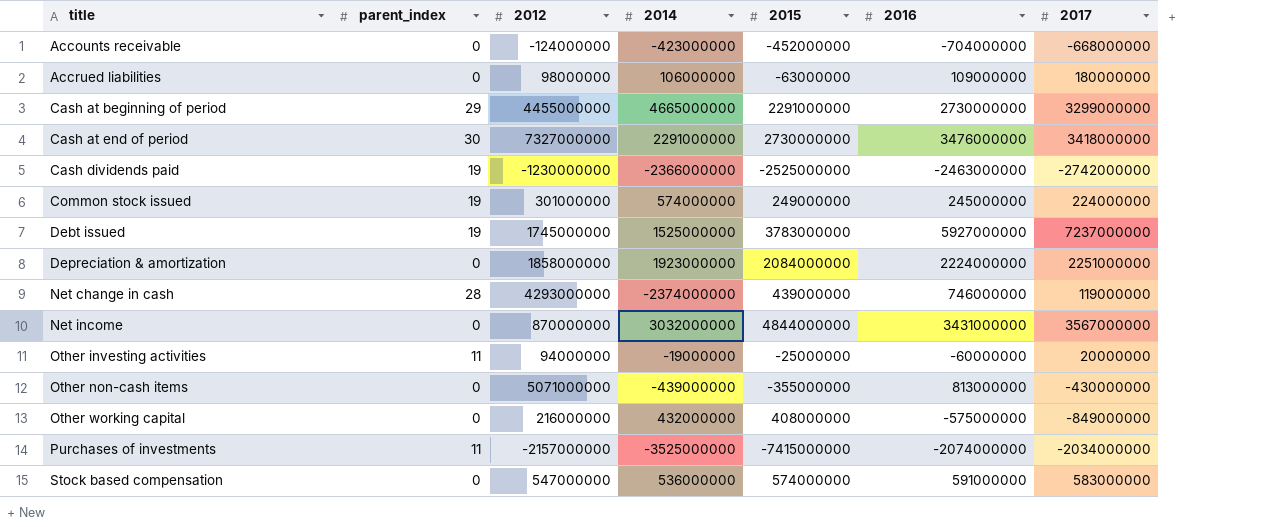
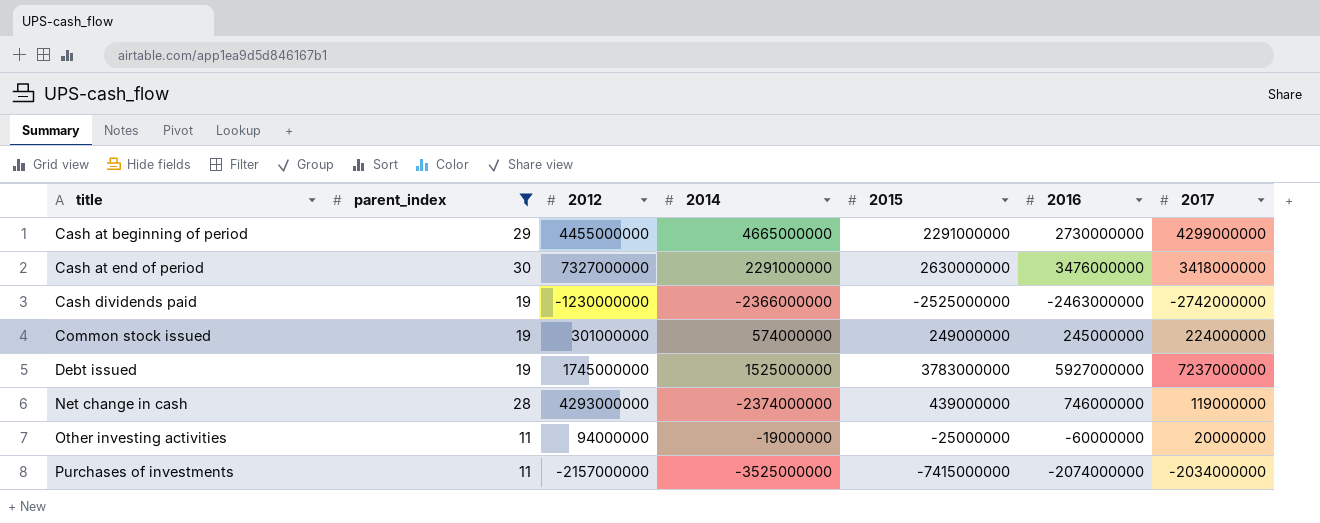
filter: none -> parent_index != 0
Cash at beginning of period | 2017: 3299000000 -> 4299000000
Cash at end of period | 2015: 2730000000 -> 2630000000

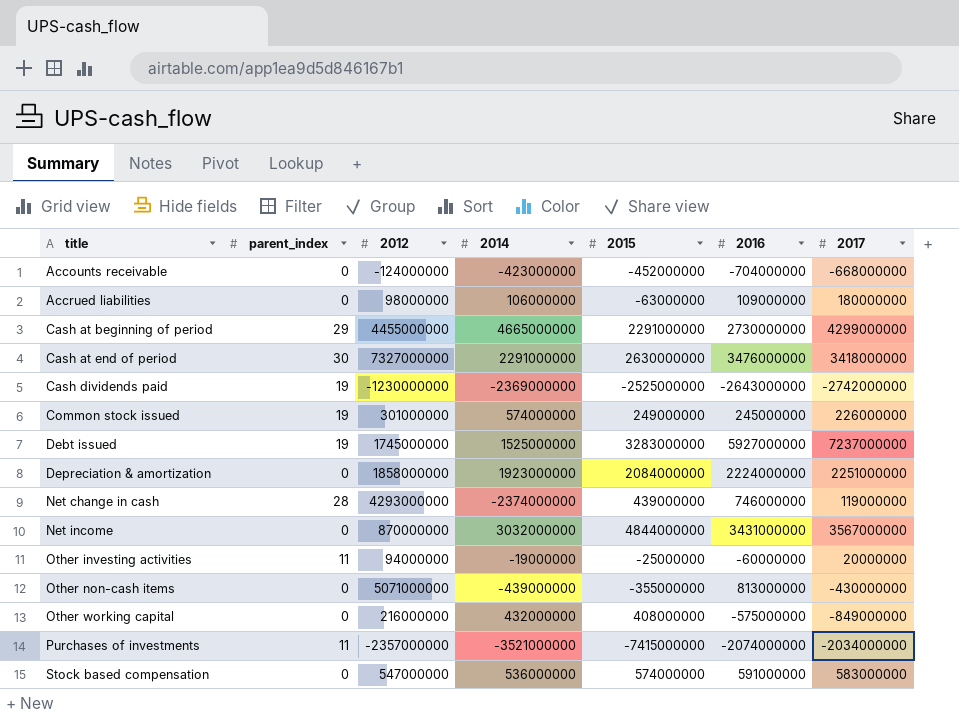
filter: parent_index != 0 -> none
Cash dividends paid | 2014: -2366000000 -> -2369000000
Cash dividends paid | 2016: -2463000000 -> -2643000000
Common stock issued | 2017: 224000000 -> 226000000
Debt issued | 2015: 3783000000 -> 3283000000
Purchases of investments | 2012: -2157000000 -> -2357000000
Purchases of investments | 2014: -3525000000 -> -3521000000

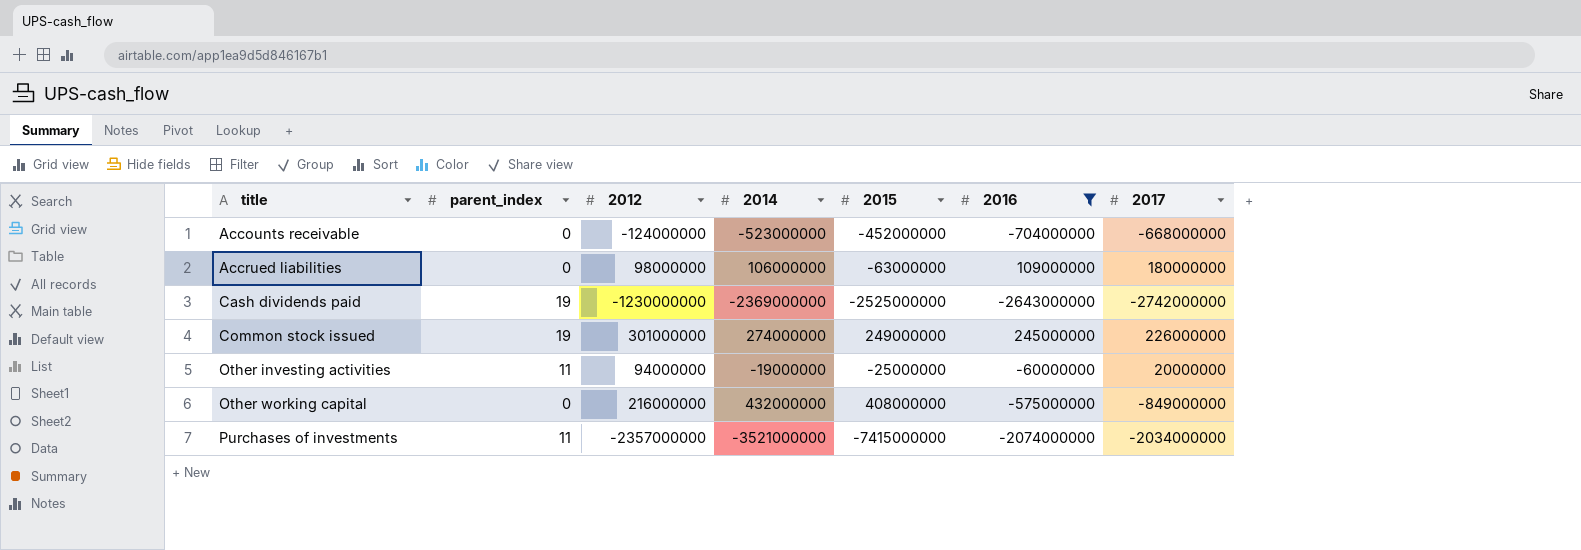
filter: none -> 2016 <= 245000000
Accounts receivable | 2014: -423000000 -> -523000000
Common stock issued | 2014: 574000000 -> 274000000

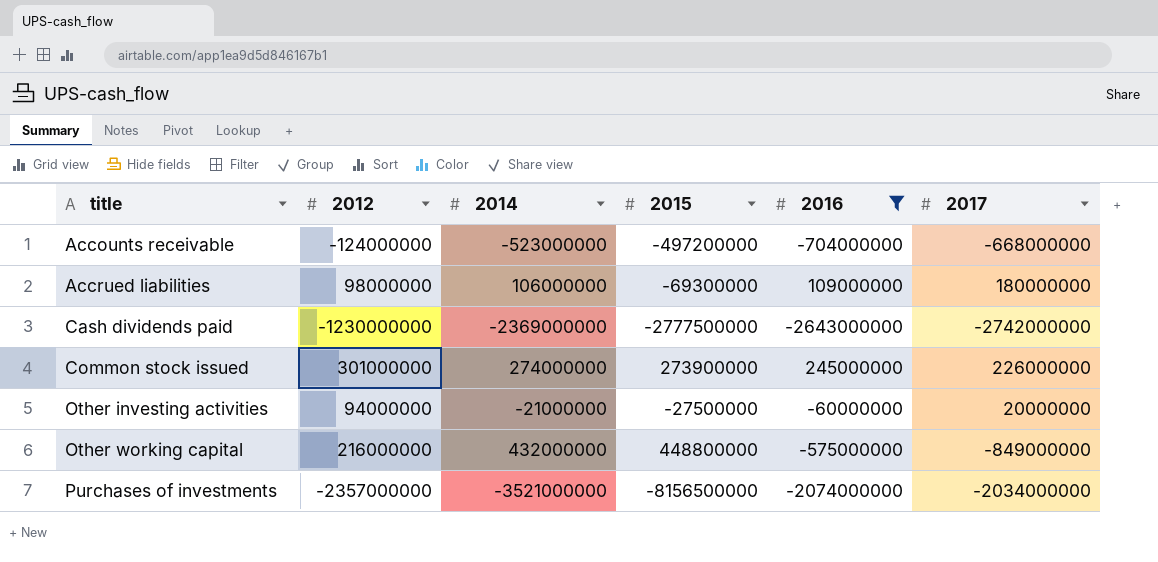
column parent_index | position: 2 -> none
Accounts receivable | 2015: -452000000 -> -497200000
Accrued liabilities | 2015: -63000000 -> -69300000
Cash dividends paid | 2015: -2525000000 -> -2777500000
Common stock issued | 2015: 249000000 -> 273900000
Other investing activities | 2014: -19000000 -> -21000000
Other investing activities | 2015: -25000000 -> -27500000
Other working capital | 2015: 408000000 -> 448800000
Purchases of investments | 2015: -7415000000 -> -8156500000

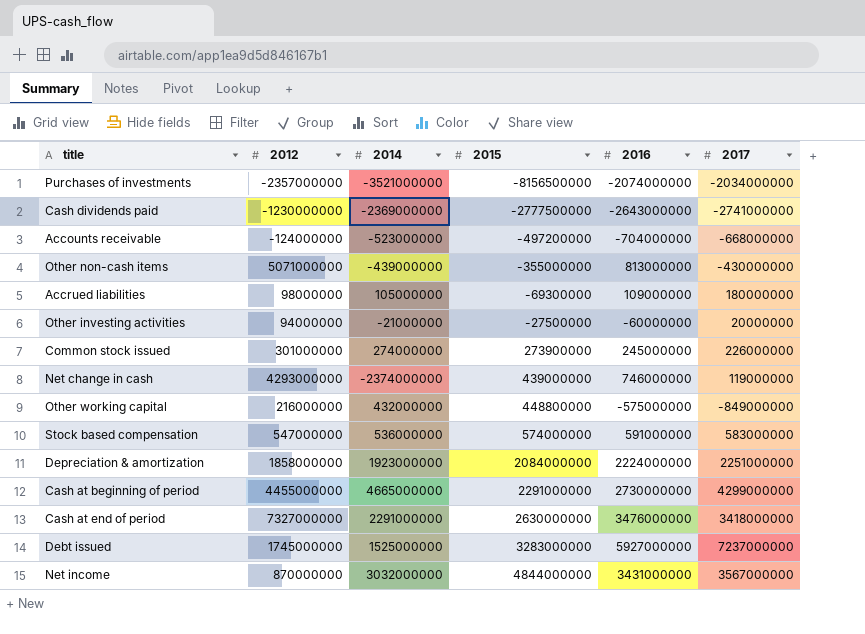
filter: 2016 <= 245000000 -> none
row order: title ascending -> 2015 ascending
Cash dividends paid | 2017: -2742000000 -> -2741000000
Accrued liabilities | 2014: 106000000 -> 105000000

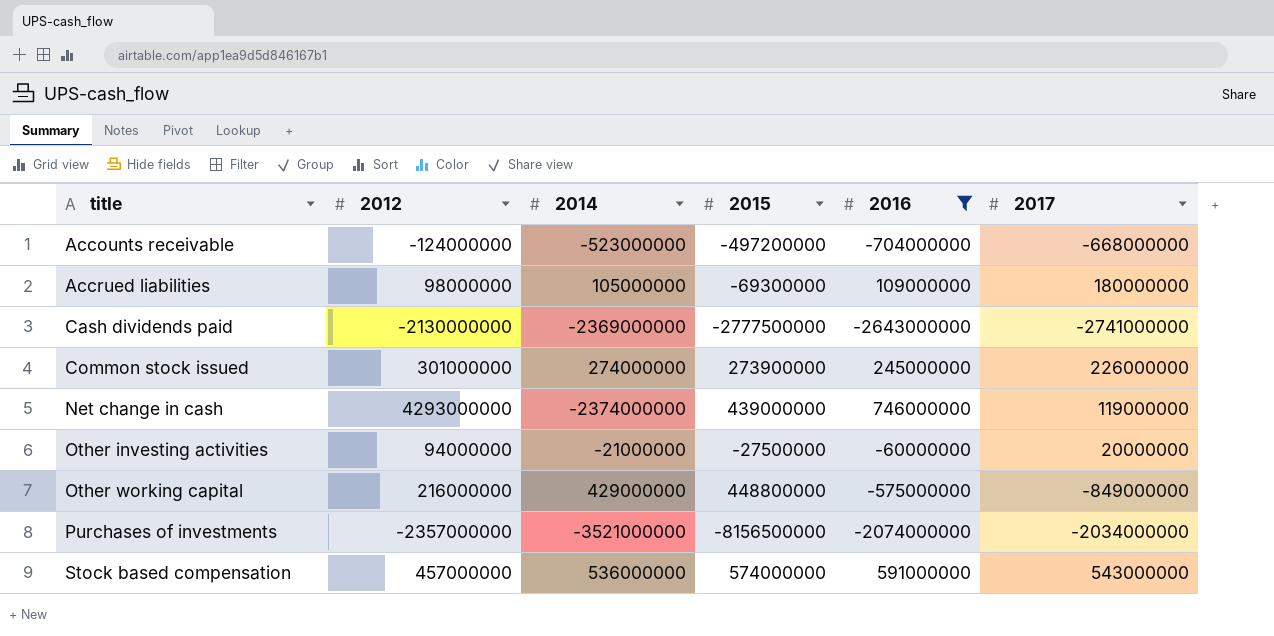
filter: none -> 2016 <= 746000000
row order: 2015 ascending -> title ascending
Cash dividends paid | 2012: -1230000000 -> -2130000000
Other working capital | 2014: 432000000 -> 429000000
Stock based compensation | 2012: 547000000 -> 457000000
Stock based compensation | 2017: 583000000 -> 543000000

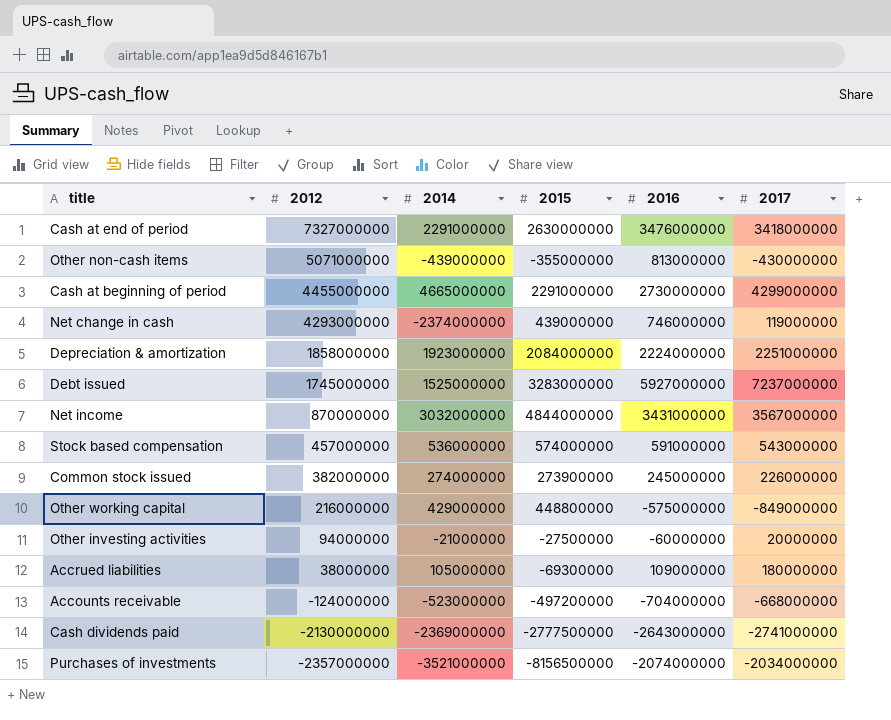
filter: 2016 <= 746000000 -> none
row order: title ascending -> 2012 descending
Common stock issued | 2012: 301000000 -> 382000000
Accrued liabilities | 2012: 98000000 -> 38000000

